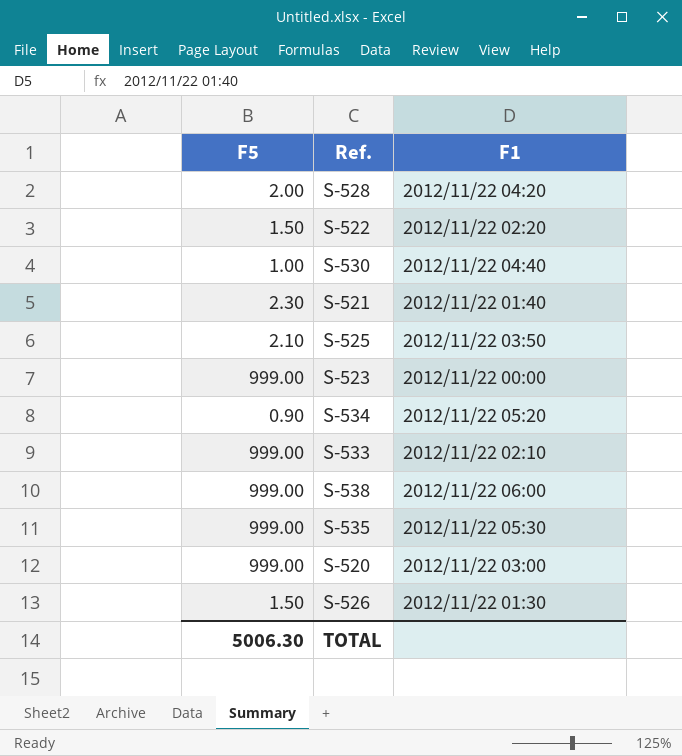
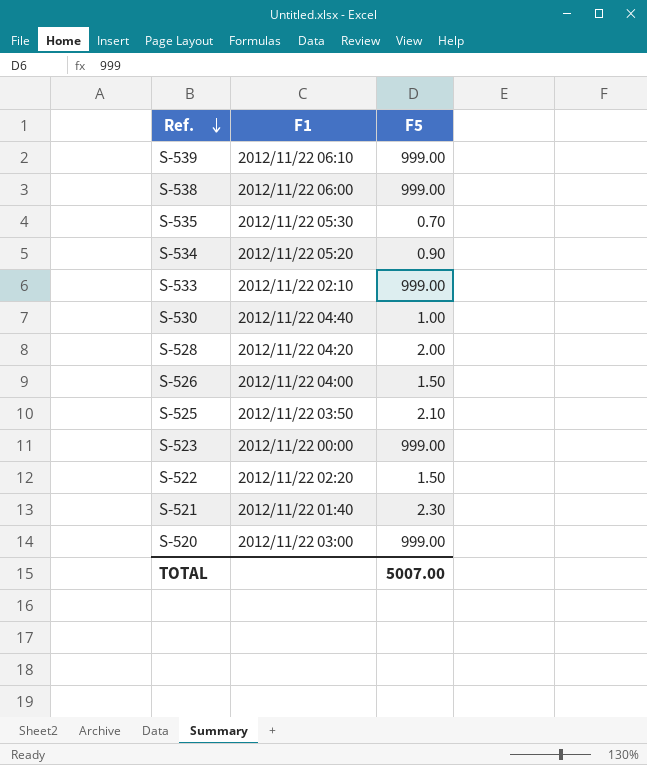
row order: none -> Ref. descending
column F5 | position: 1 -> 3
row S-539: none -> 2012/11/22 06:10 | 999.00
S-535 | F5: 999.00 -> 0.70
S-526 | F1: 2012/11/22 01:30 -> 2012/11/22 04:00
TOTAL | F5: 5006.30 -> 5007.00

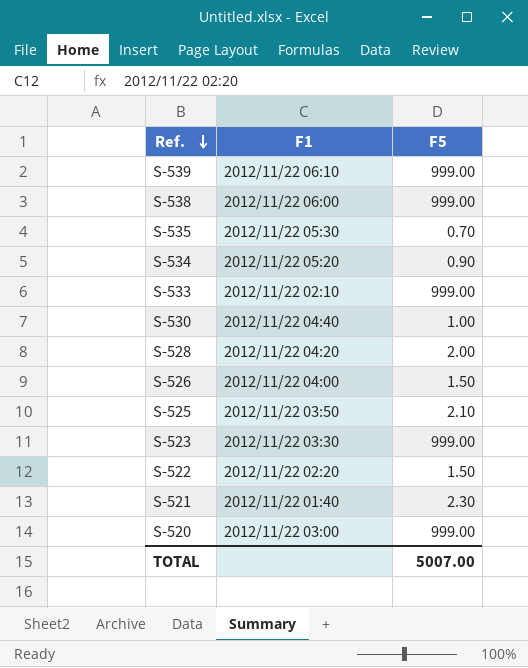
S-523 | F1: 2012/11/22 00:00 -> 2012/11/22 03:30

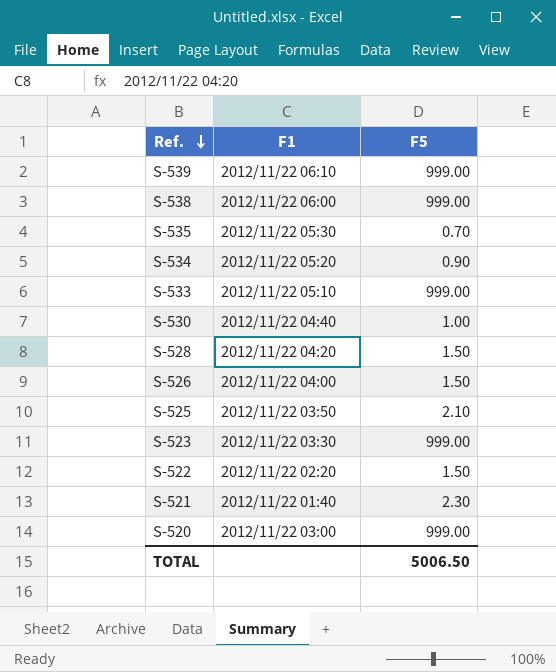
S-533 | F1: 2012/11/22 02:10 -> 2012/11/22 05:10
S-528 | F5: 2.00 -> 1.50
TOTAL | F5: 5007.00 -> 5006.50

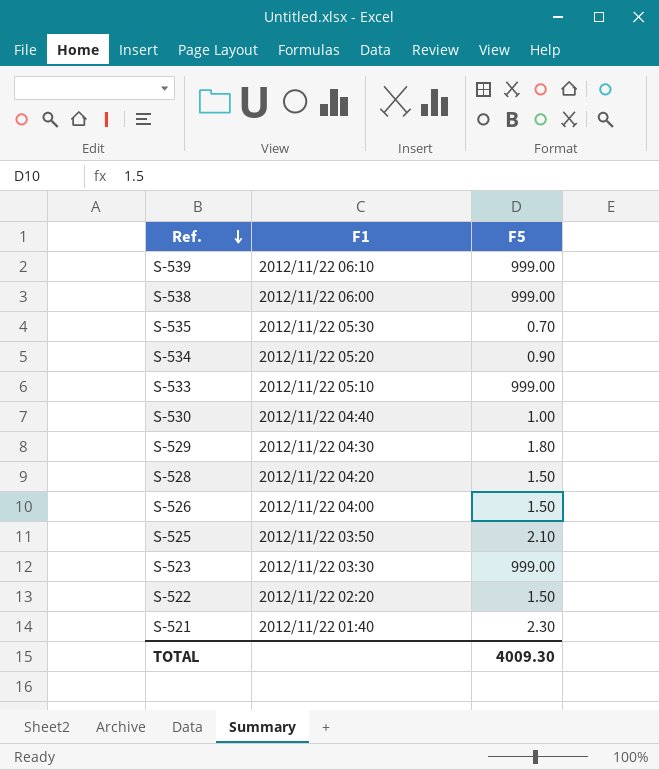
row S-520: 2012/11/22 03:00 | 999.00 -> none
row S-529: none -> 2012/11/22 04:30 | 1.80
TOTAL | F5: 5006.50 -> 4009.30

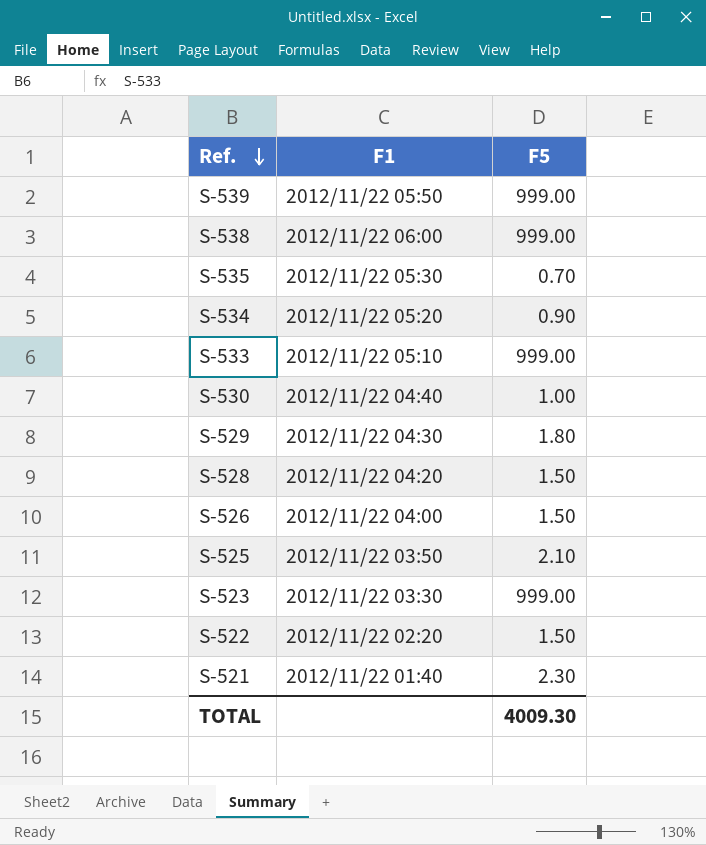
S-539 | F1: 2012/11/22 06:10 -> 2012/11/22 05:50

